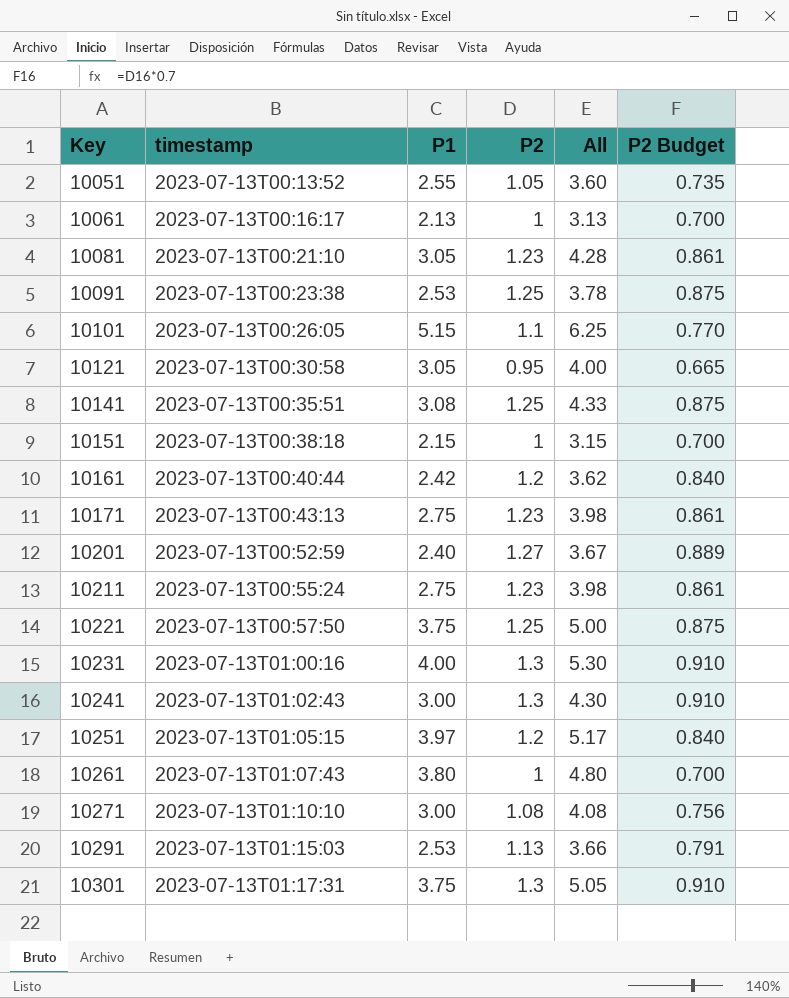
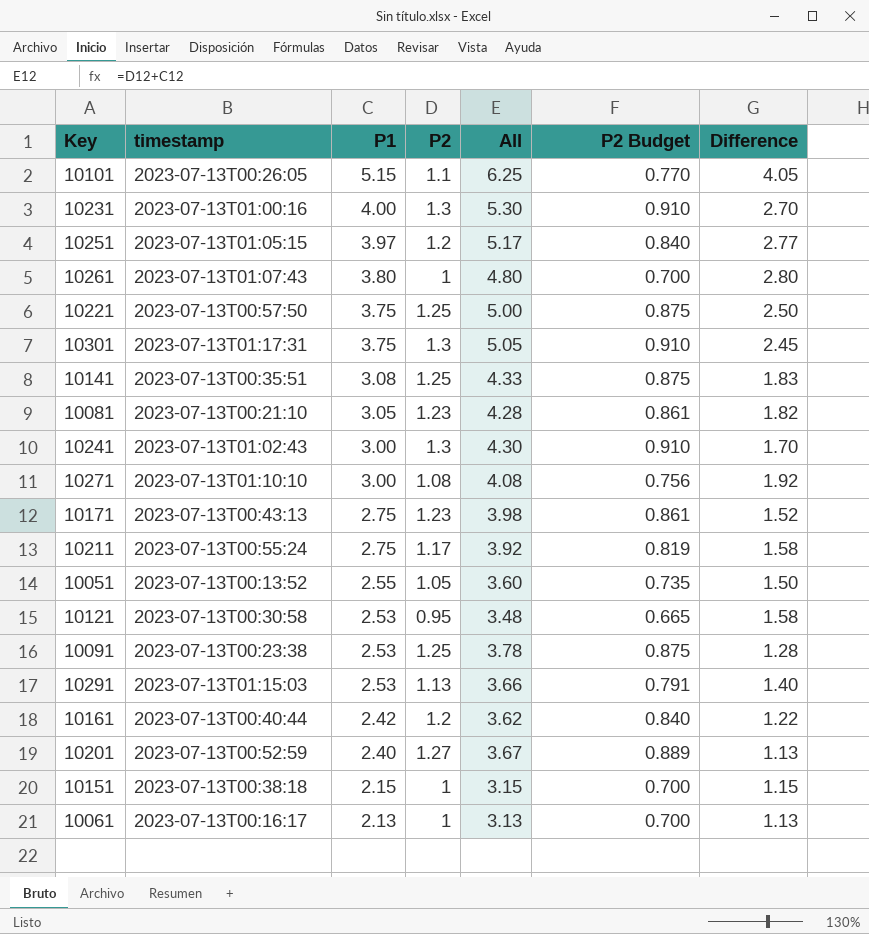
row order: Key ascending -> P1 descending
column Difference | formula: none -> [P1] - [P2]
10211 | P2: 1.23 -> 1.17
10211 | All: 3.98 -> 3.92
10211 | P2 Budget: 0.861 -> 0.819
10121 | P1: 3.05 -> 2.53
10121 | All: 4.00 -> 3.48

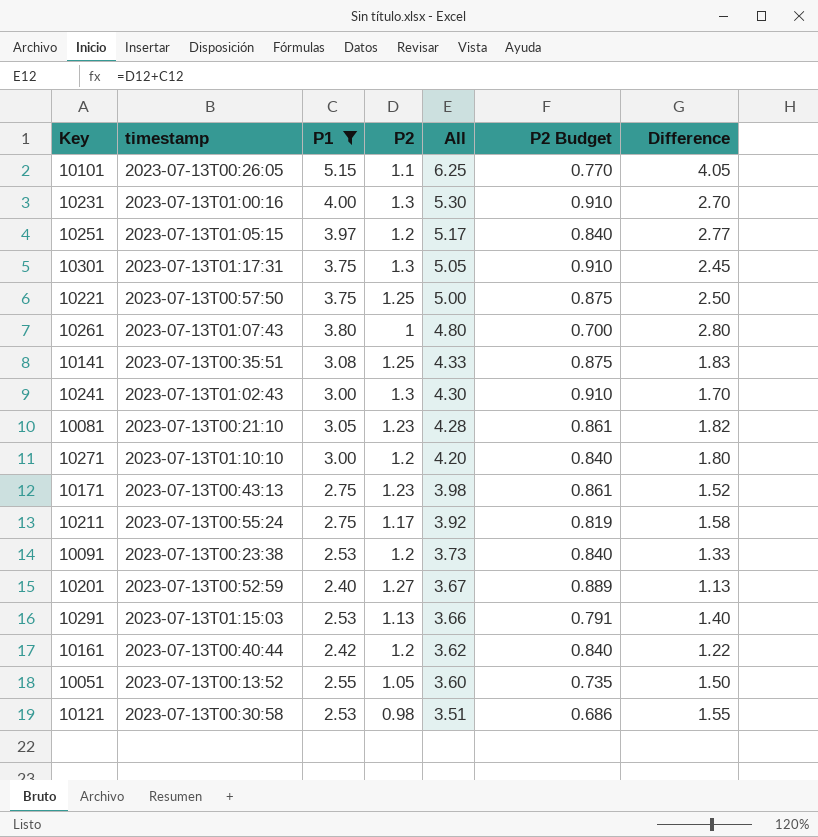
filter: none -> P1 >= 2.40
row order: P1 descending -> All descending
10271 | P2: 1.08 -> 1.2
10271 | All: 4.08 -> 4.20
10271 | P2 Budget: 0.756 -> 0.840
10271 | Difference: 1.92 -> 1.80
10091 | P2: 1.25 -> 1.2
10091 | All: 3.78 -> 3.73
10091 | P2 Budget: 0.875 -> 0.840
10091 | Difference: 1.28 -> 1.33
10121 | P2: 0.95 -> 0.98
10121 | All: 3.48 -> 3.51
10121 | P2 Budget: 0.665 -> 0.686
10121 | Difference: 1.58 -> 1.55

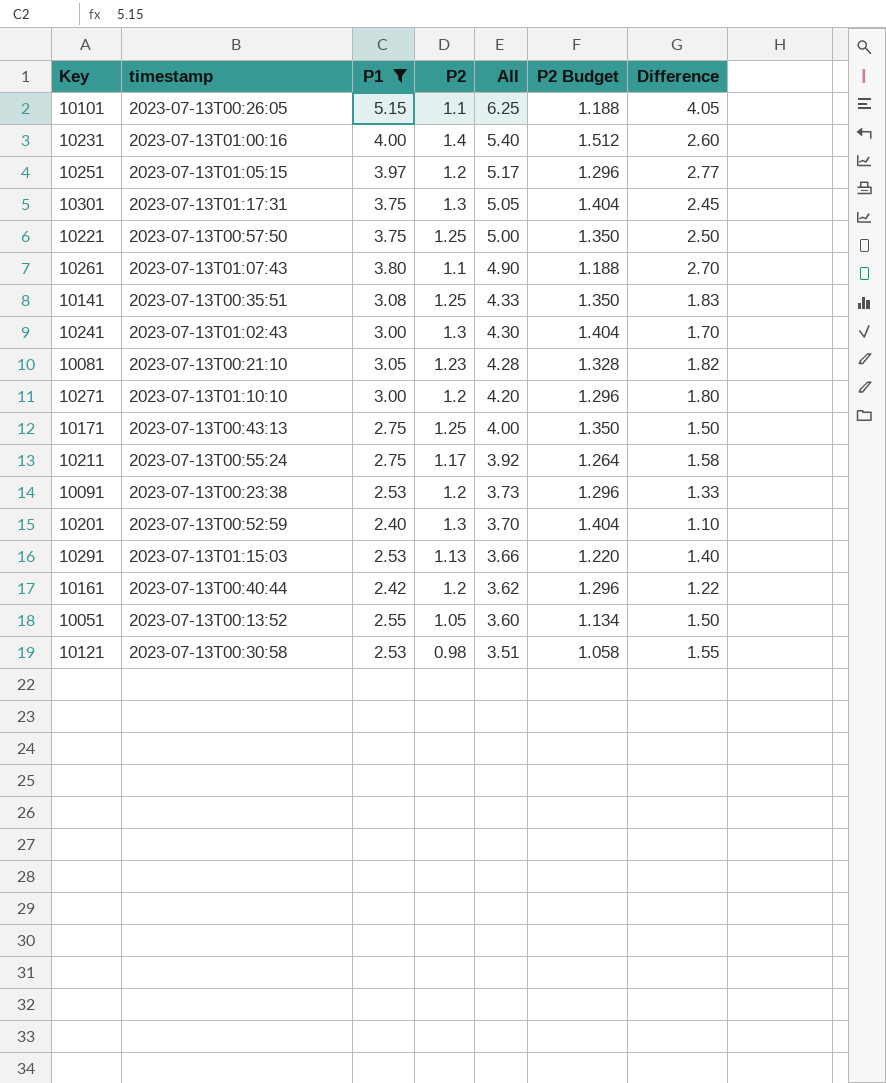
column P2 Budget | formula: [P2] * 0.7 -> [P2] * 1.08
10231 | P2: 1.3 -> 1.4
10231 | All: 5.30 -> 5.40
10231 | Difference: 2.70 -> 2.60
10261 | P2: 1 -> 1.1
10261 | All: 4.80 -> 4.90
10261 | Difference: 2.80 -> 2.70
10171 | P2: 1.23 -> 1.25
10171 | All: 3.98 -> 4.00
10171 | Difference: 1.52 -> 1.50
10201 | P2: 1.27 -> 1.3
10201 | All: 3.67 -> 3.70
10201 | Difference: 1.13 -> 1.10

